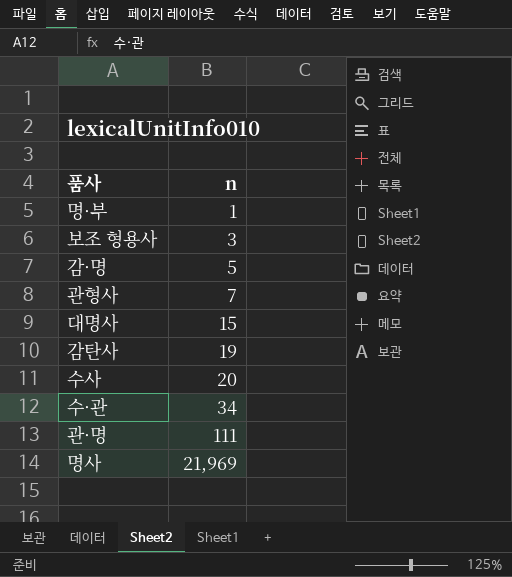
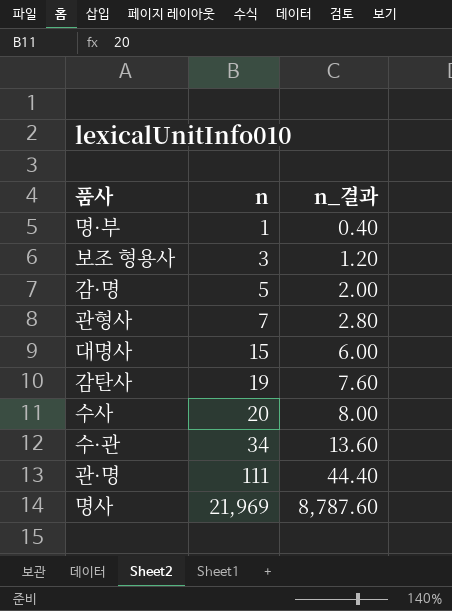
column n_결과 | formula: none -> [n] * 0.4

